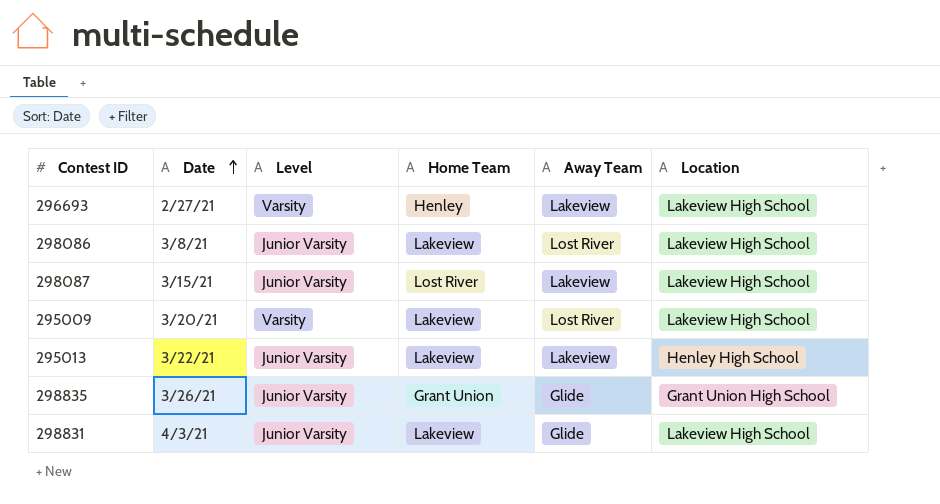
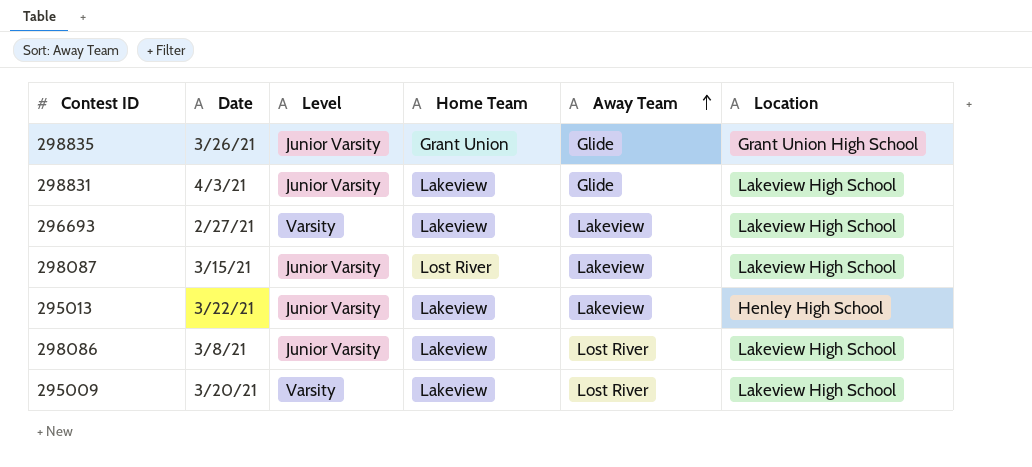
row order: Date ascending -> Away Team ascending
296693 | Home Team: Henley -> Lakeview

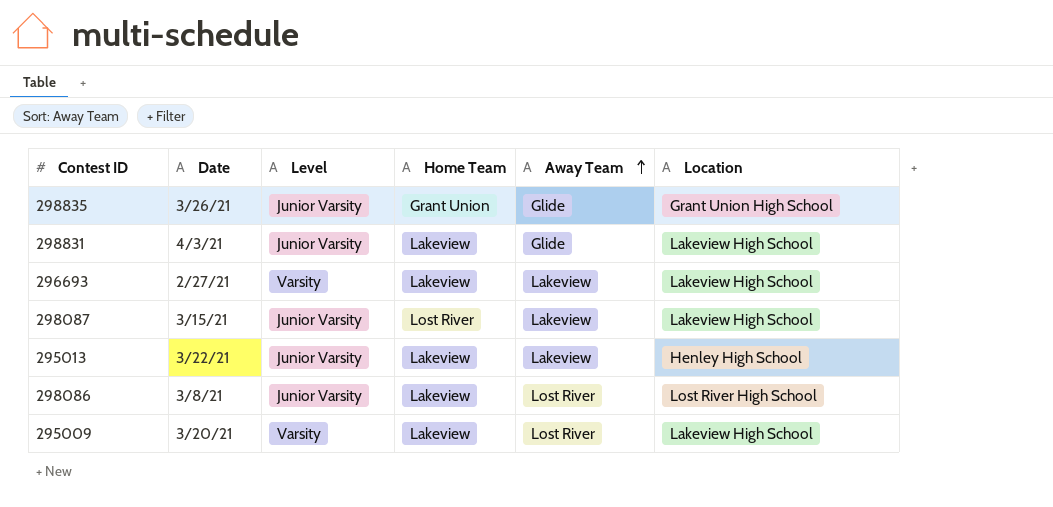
298086 | Location: Lakeview High School -> Lost River High School

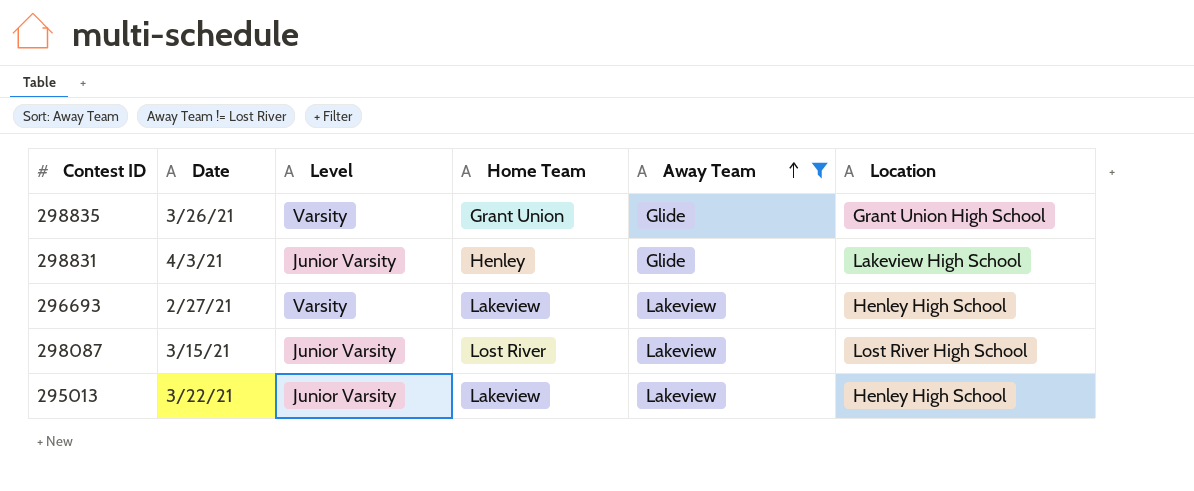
filter: none -> Away Team != Lost River
298835 | Level: Junior Varsity -> Varsity
298831 | Home Team: Lakeview -> Henley
296693 | Location: Lakeview High School -> Henley High School
298087 | Location: Lakeview High School -> Lost River High School

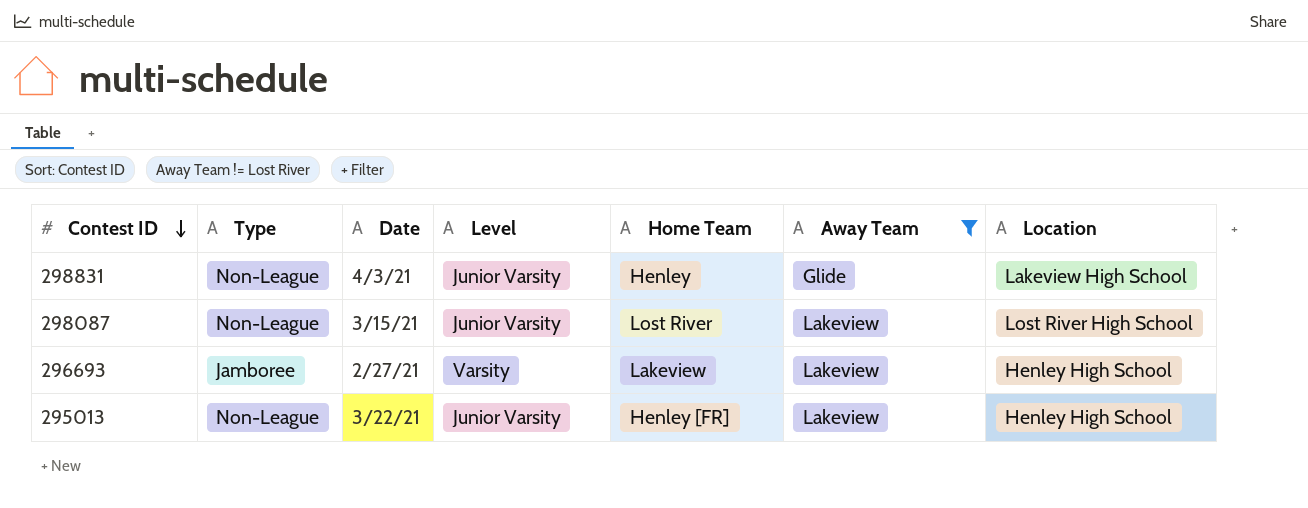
row order: Away Team ascending -> Contest ID descending
column Type | position: none -> 2
row 298835: 3/26/21 | Varsity | Grant Union | Glide | Grant Union High School -> none
295013 | Home Team: Lakeview -> Henley [FR]

